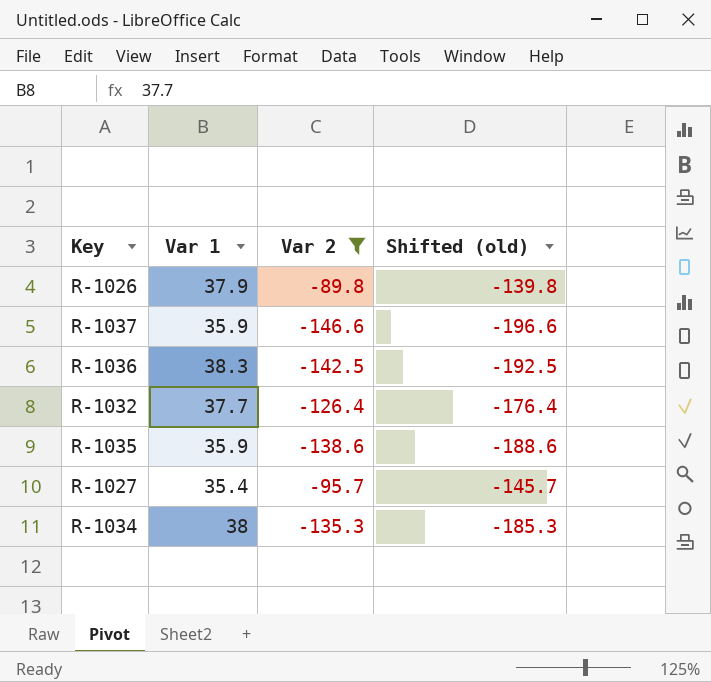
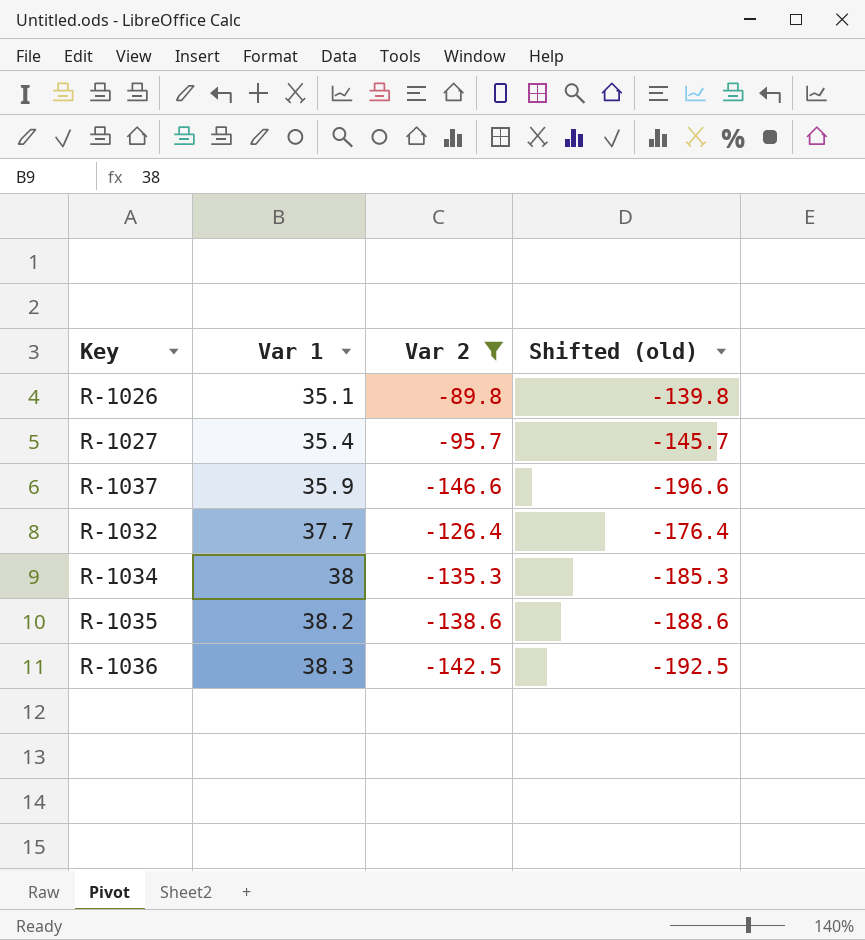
row order: none -> Var 1 ascending
R-1026 | Var 1: 37.9 -> 35.1
R-1035 | Var 1: 35.9 -> 38.2

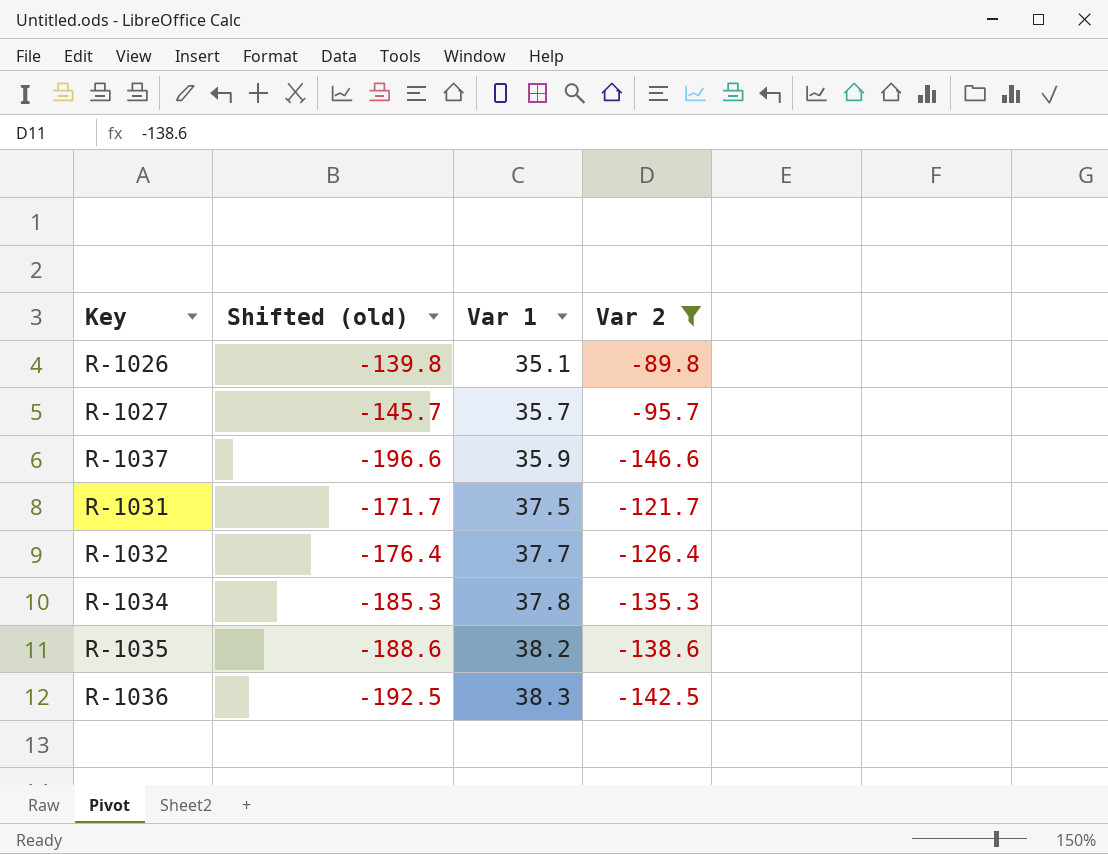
column Shifted (old) | position: 4 -> 2
R-1027 | Var 1: 35.4 -> 35.7
row R-1031: none -> -171.7 | 37.5 | -121.7
R-1034 | Var 1: 38 -> 37.8

